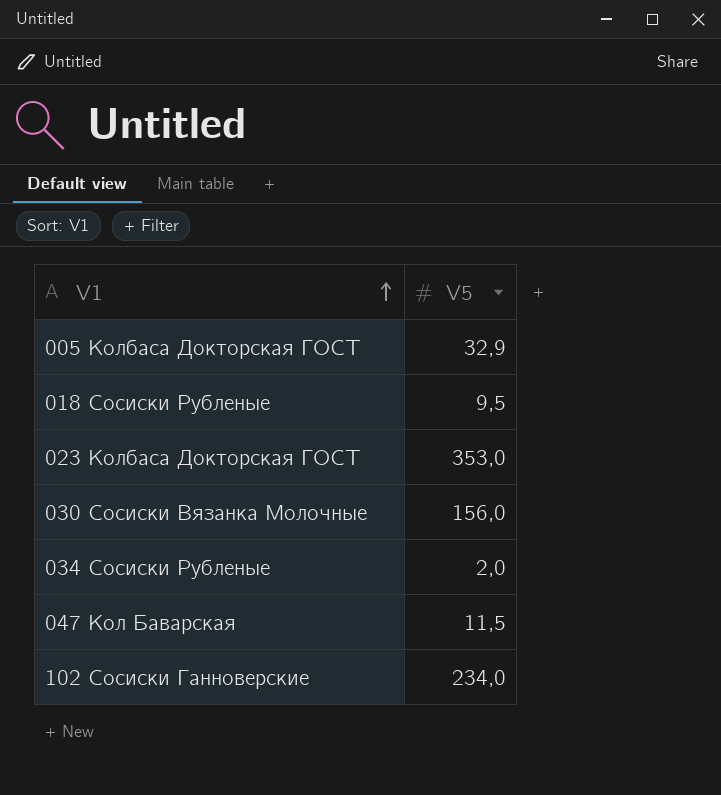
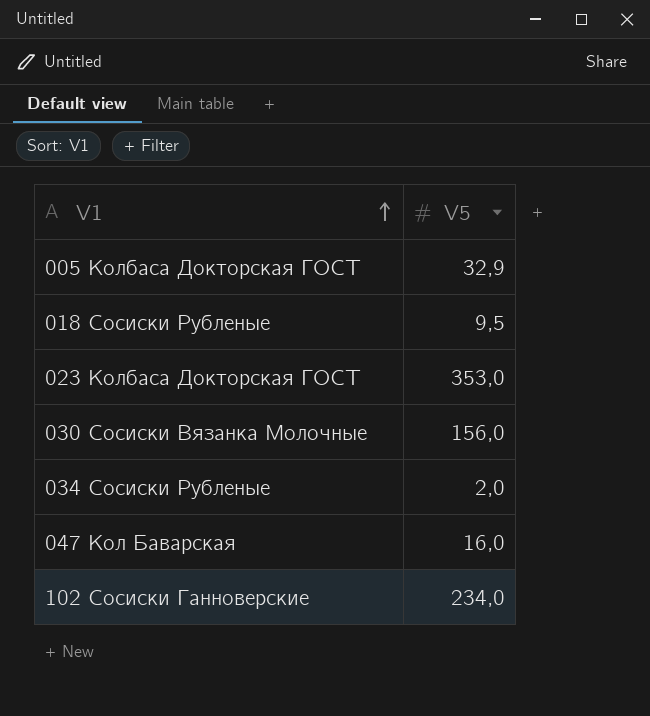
047 Кол Баварская | V5: 11,5 -> 16,0

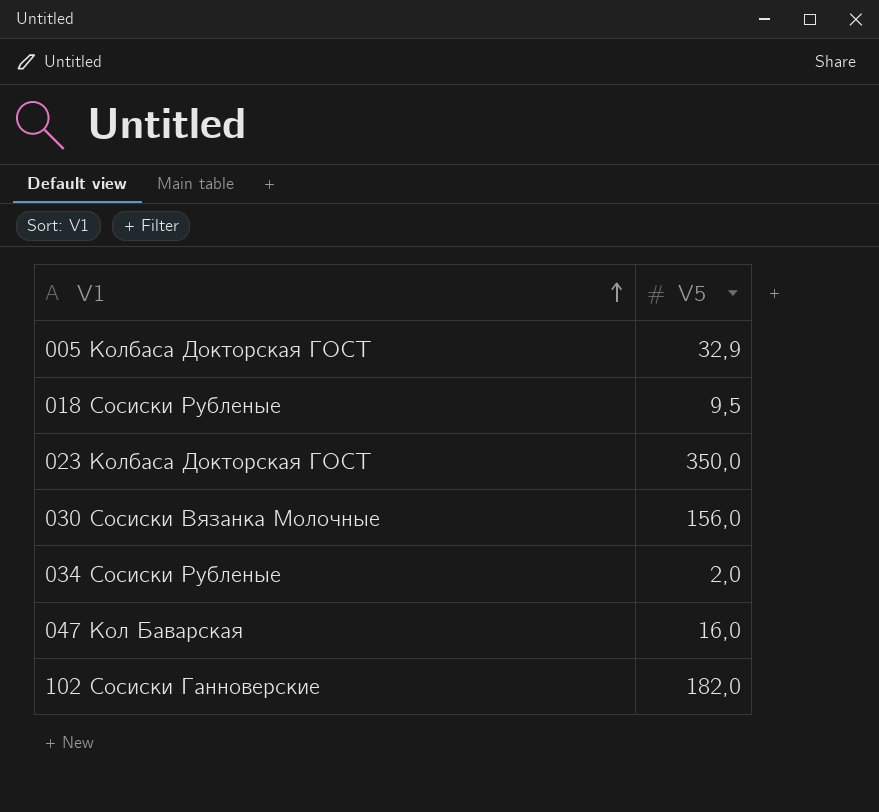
023 Колбаса Докторская ГОСТ | V5: 353,0 -> 350,0
102 Сосиски Ганноверские | V5: 234,0 -> 182,0

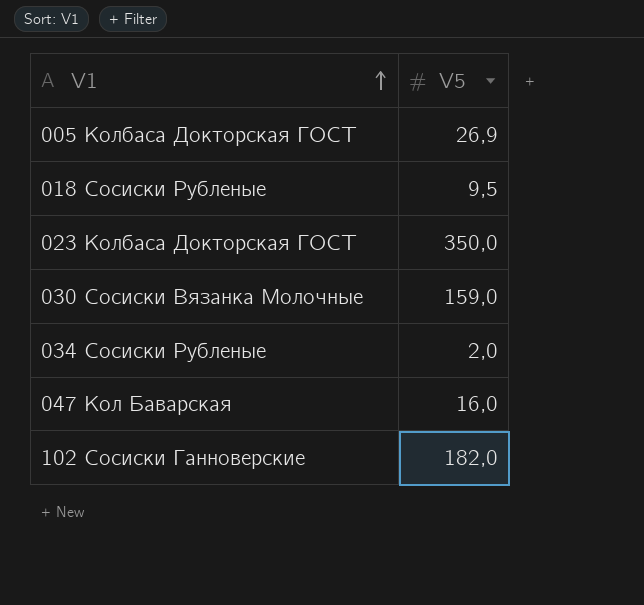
005 Колбаса Докторская ГОСТ | V5: 32,9 -> 26,9
030 Сосиски Вязанка Молочные | V5: 156,0 -> 159,0

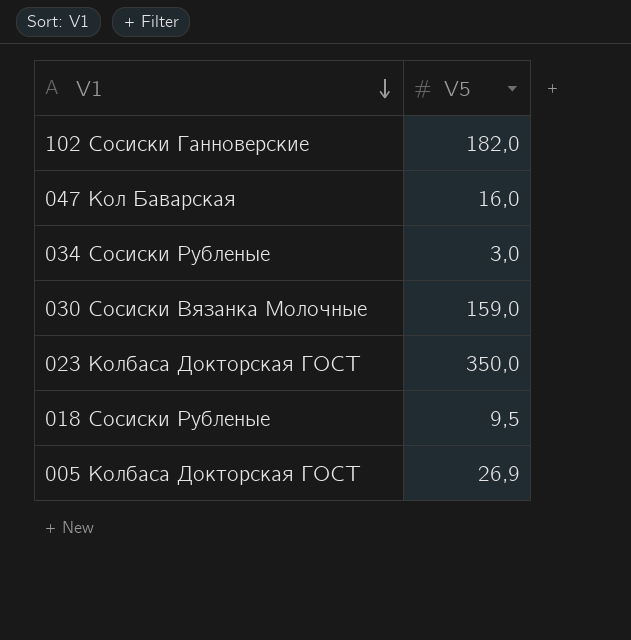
row order: V1 ascending -> V1 descending
034 Сосиски Рубленые | V5: 2,0 -> 3,0

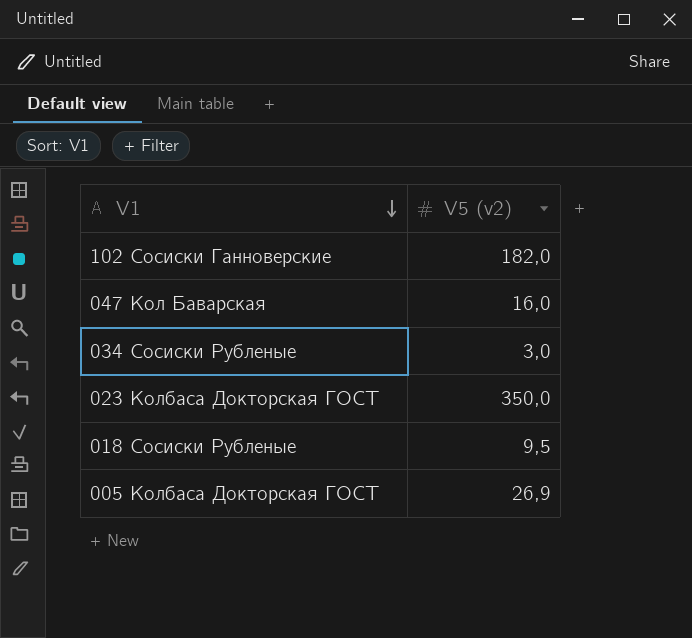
column name: V5 -> V5 (v2)
row 030 Сосиски Вязанка Молочные: 159,0 -> none

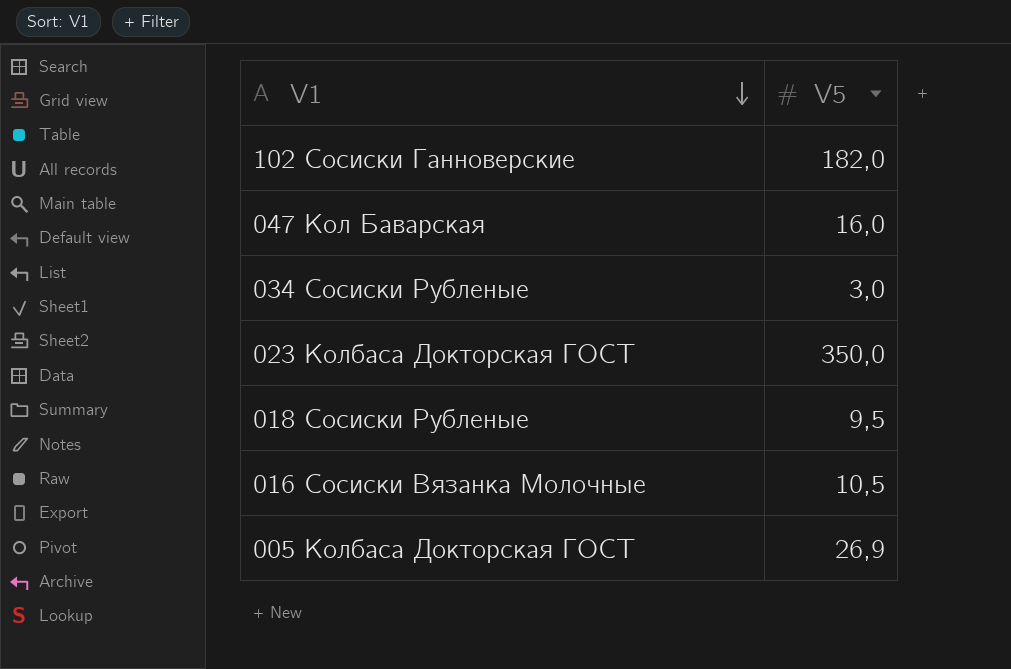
column name: V5 (v2) -> V5
row 016 Сосиски Вязанка Молочные: none -> 10,5

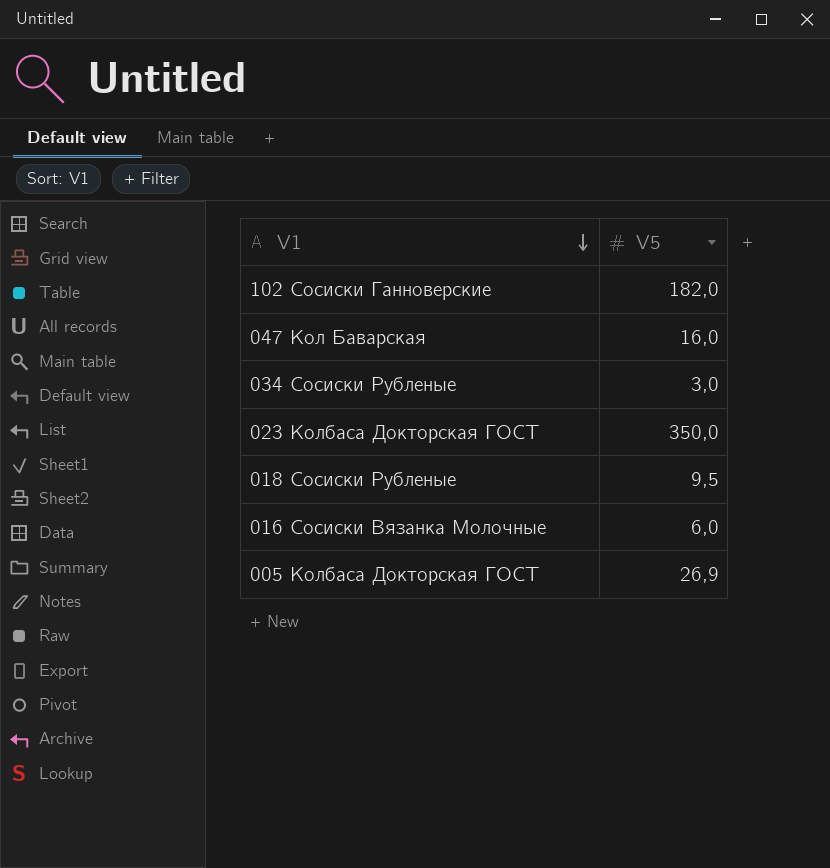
016 Сосиски Вязанка Молочные | V5: 10,5 -> 6,0

